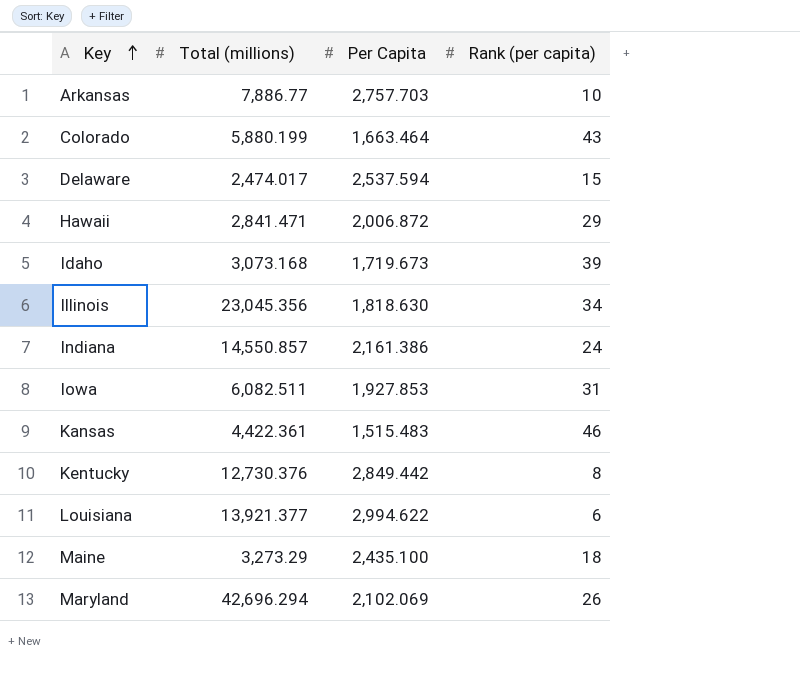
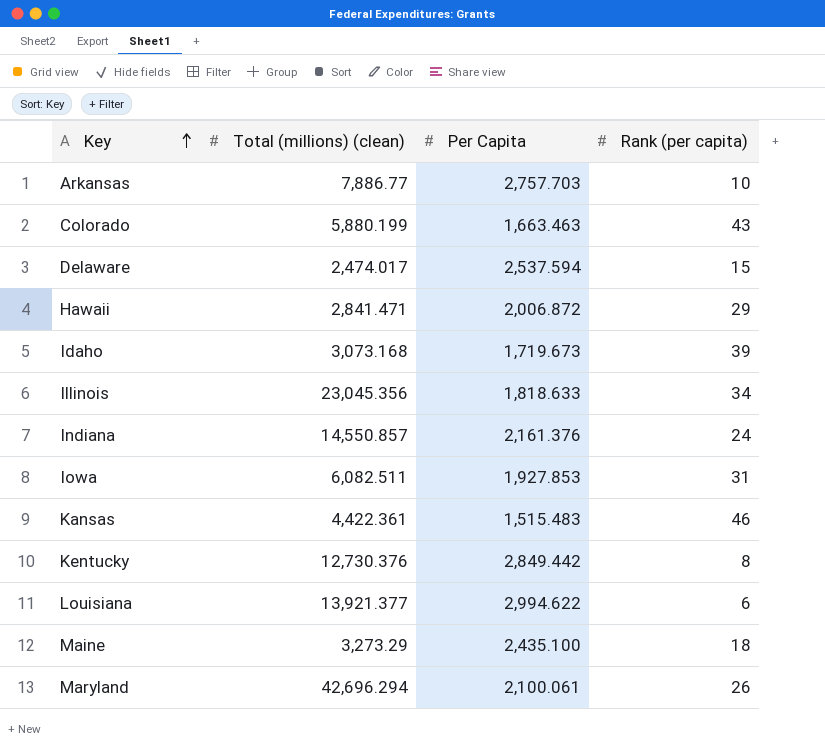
column name: Total (millions) -> Total (millions) (clean)
Colorado | Per Capita: 1,663.464 -> 1,663.463
Illinois | Per Capita: 1,818.630 -> 1,818.633
Indiana | Per Capita: 2,161.386 -> 2,161.376
Maryland | Per Capita: 2,102.069 -> 2,100.061

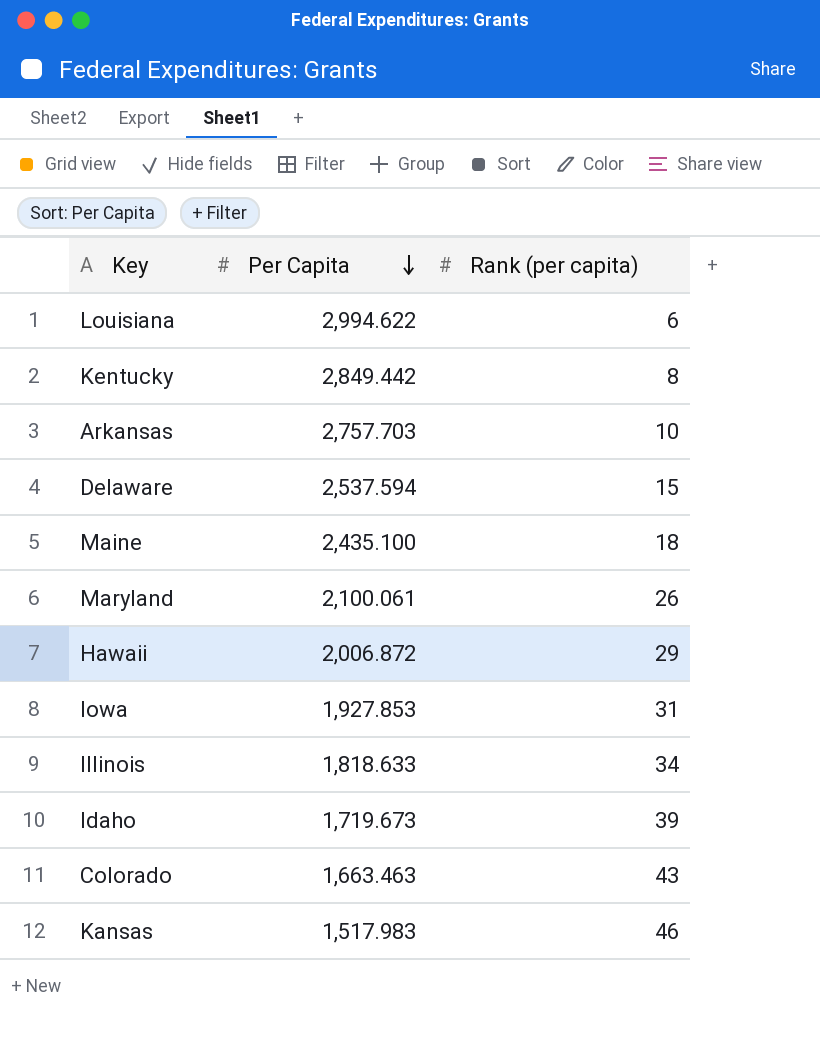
row order: Key ascending -> Per Capita descending
column Total (millions) (clean) | position: 2 -> none
row Indiana: 14,550.857 | 2,161.376 | 24 -> none
Kansas | Per Capita: 1,515.483 -> 1,517.983

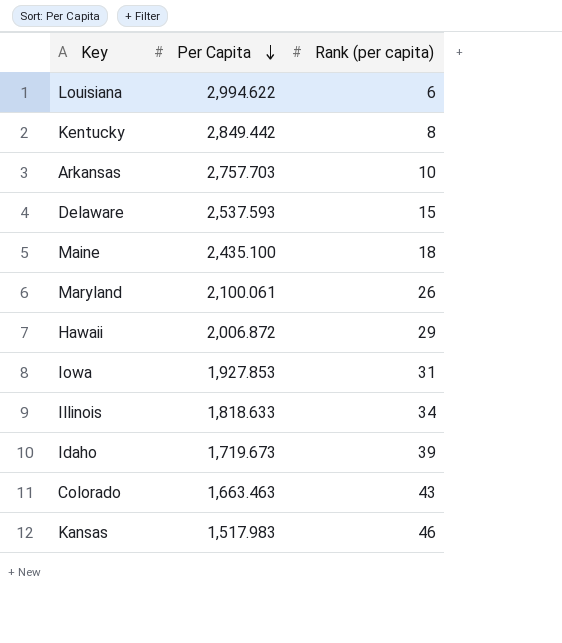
Delaware | Per Capita: 2,537.594 -> 2,537.593

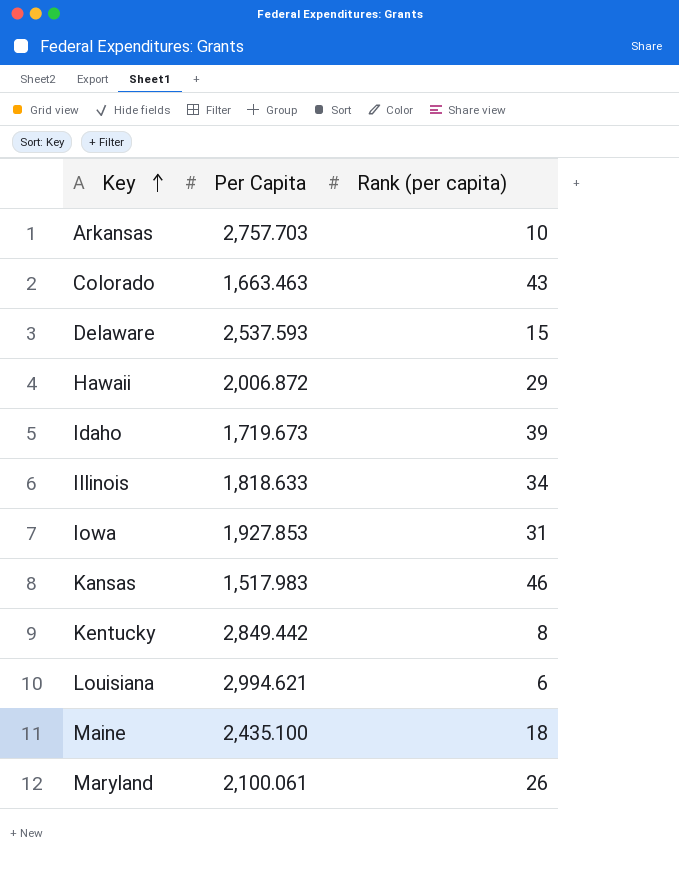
row order: Per Capita descending -> Key ascending
Louisiana | Per Capita: 2,994.622 -> 2,994.621

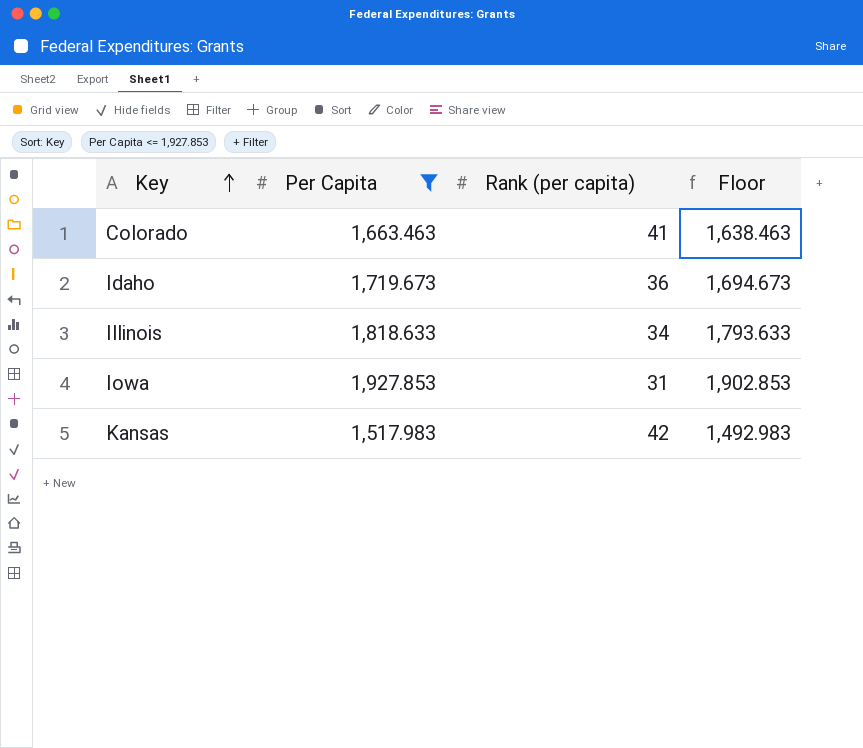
filter: none -> Per Capita <= 1,927.853
column Floor | formula: none -> [Per Capita] - 25
Colorado | Rank (per capita): 43 -> 41
Idaho | Rank (per capita): 39 -> 36
Kansas | Rank (per capita): 46 -> 42

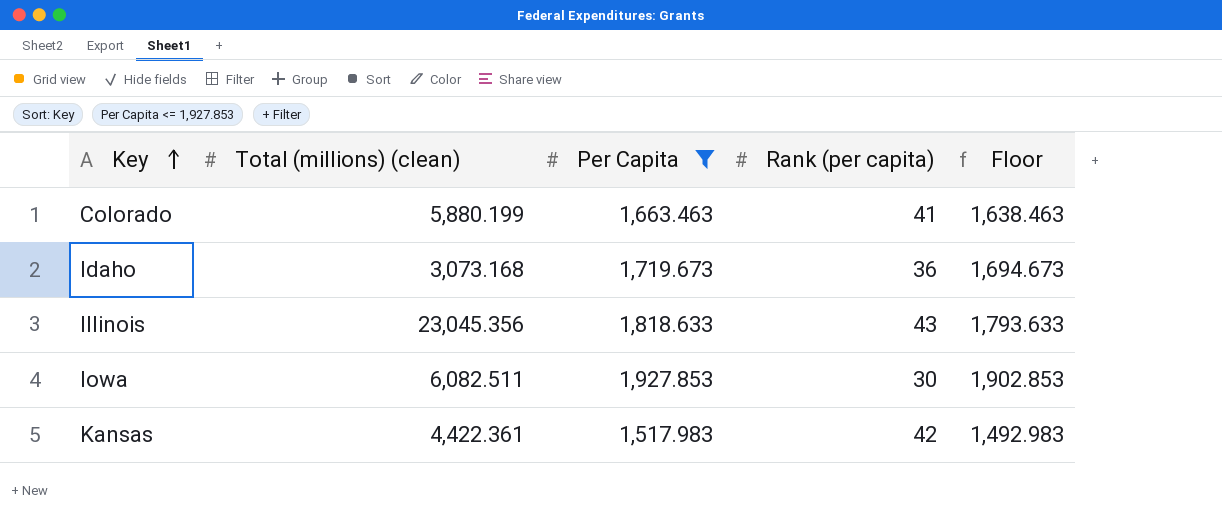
column Total (millions) (clean) | position: none -> 2
Illinois | Rank (per capita): 34 -> 43
Iowa | Rank (per capita): 31 -> 30

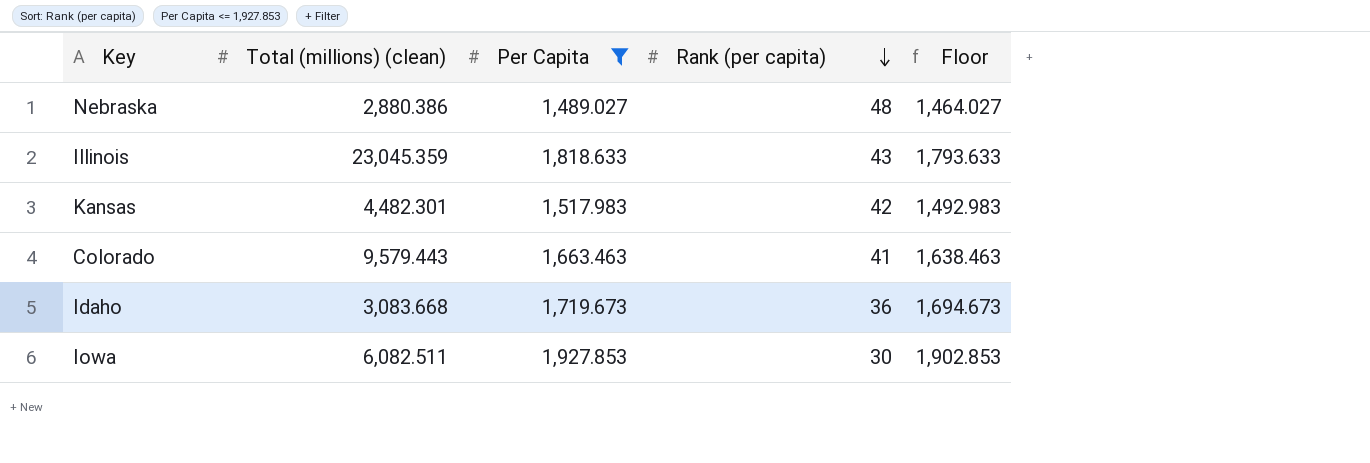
row order: Key ascending -> Rank (per capita) descending
row Nebraska: none -> 2,880.386 | 1,489.027 | 48 | 1,464.027
Illinois | Total (millions) (clean): 23,045.356 -> 23,045.359
Kansas | Total (millions) (clean): 4,422.361 -> 4,482.301
Colorado | Total (millions) (clean): 5,880.199 -> 9,579.443
Idaho | Total (millions) (clean): 3,073.168 -> 3,083.668

